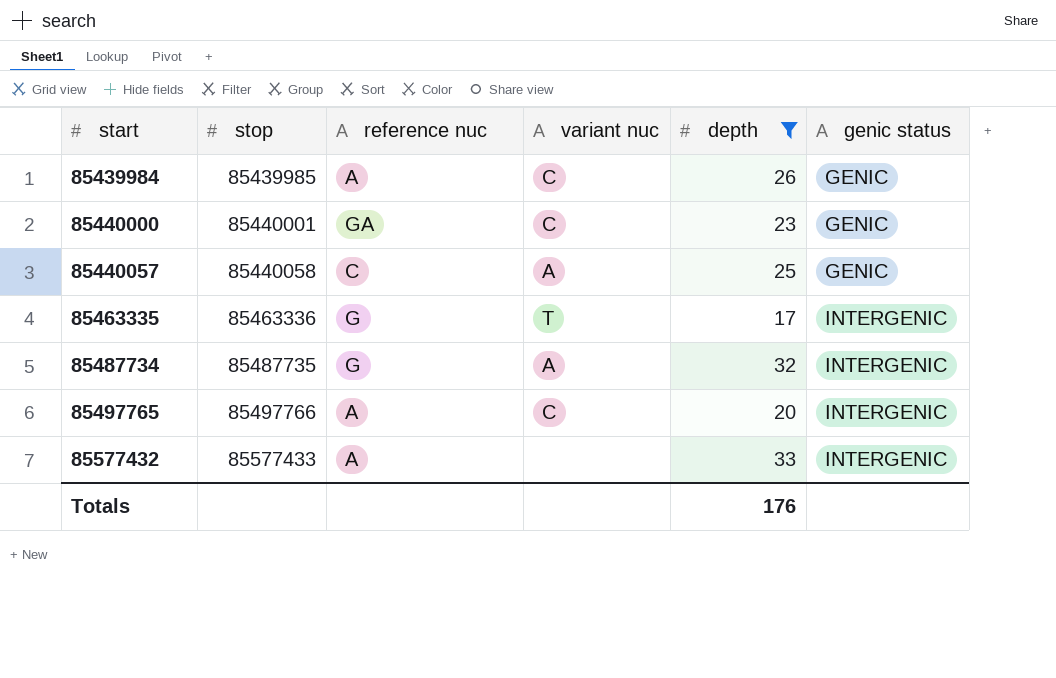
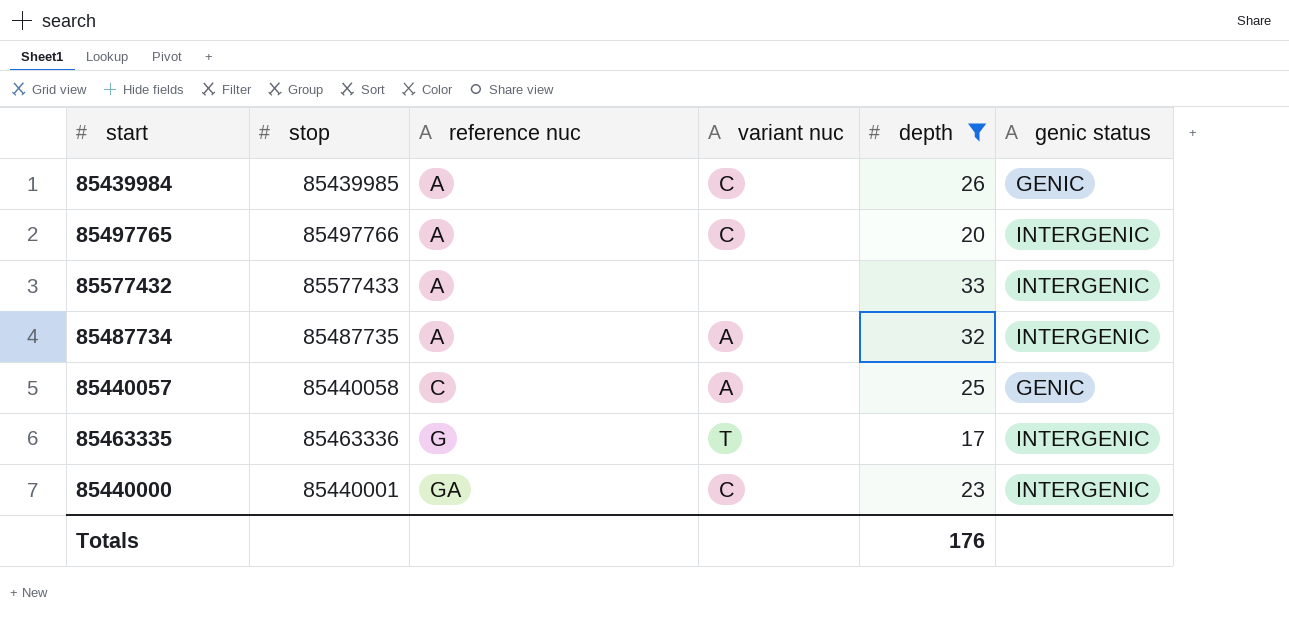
row order: start ascending -> reference nuc ascending
85487734 | reference nuc: G -> A
85440000 | genic status: GENIC -> INTERGENIC

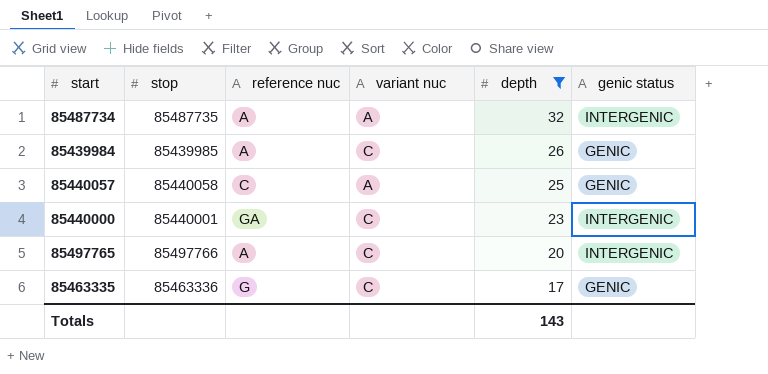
row order: reference nuc ascending -> depth descending
row 85577432: 85577433 | A | none | 33 | INTERGENIC -> none
85463335 | variant nuc: T -> C
85463335 | genic status: INTERGENIC -> GENIC
Totals | depth: 176 -> 143

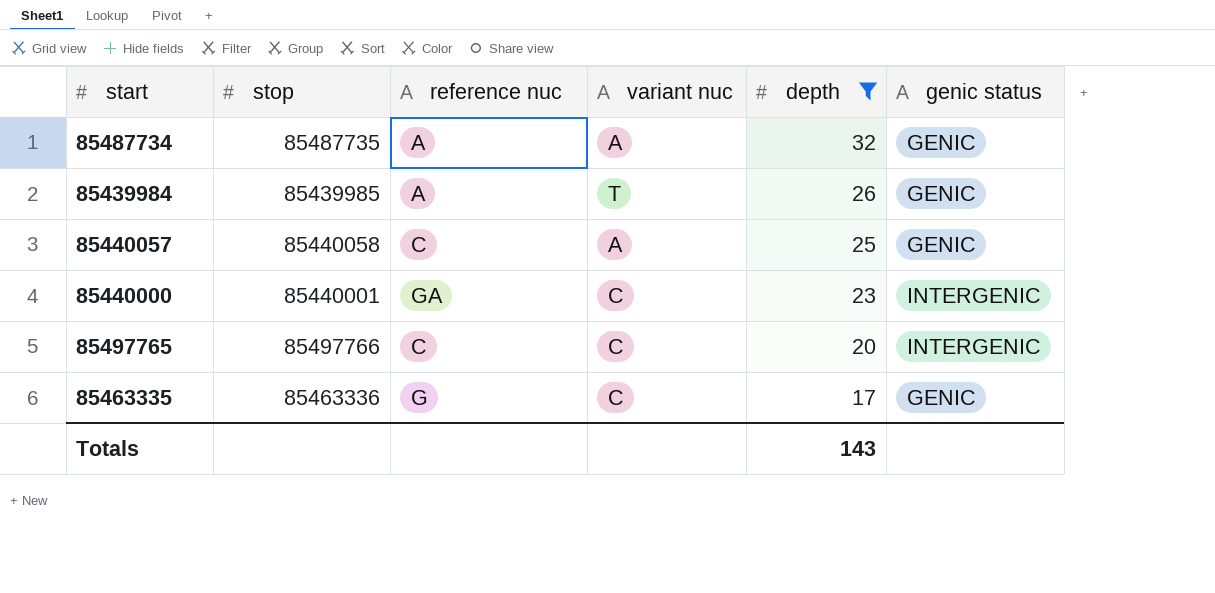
85487734 | genic status: INTERGENIC -> GENIC
85439984 | variant nuc: C -> T
85497765 | reference nuc: A -> C

